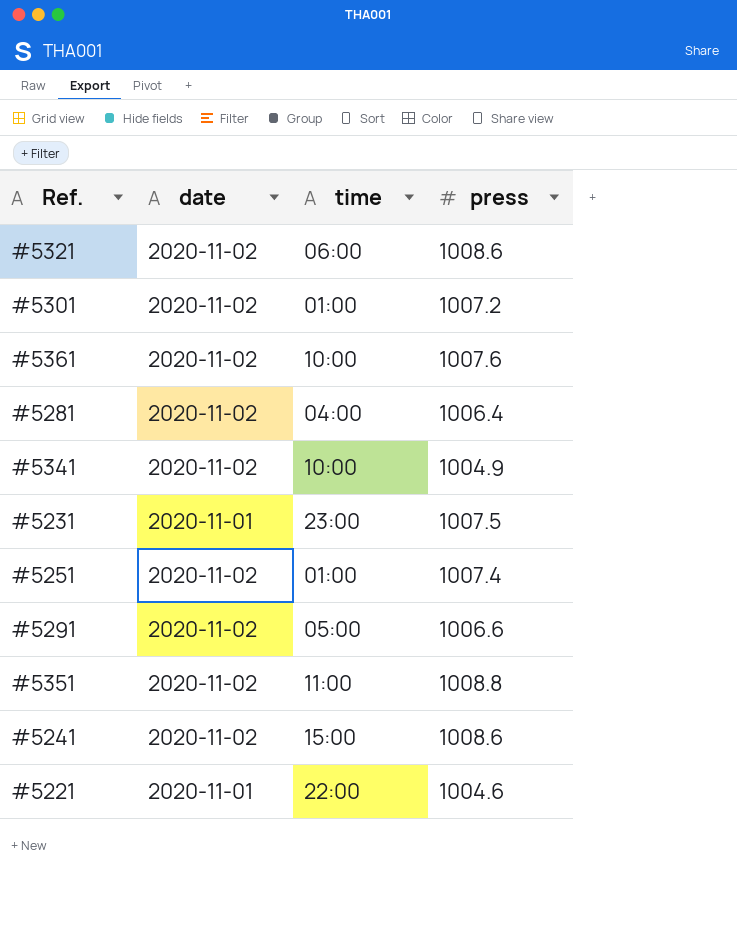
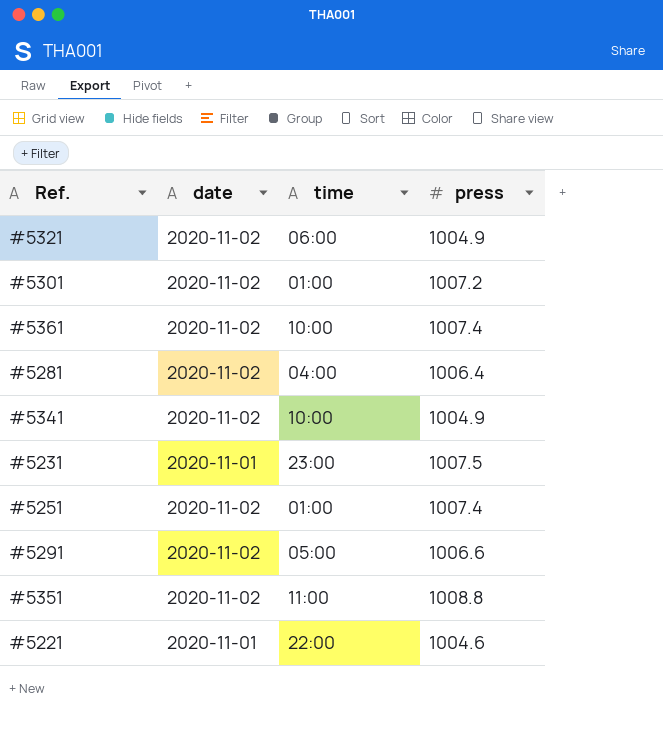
row #5241: 2020-11-02 | 15:00 | 1008.6 -> none
#5321 | press: 1008.6 -> 1004.9
#5361 | press: 1007.6 -> 1007.4

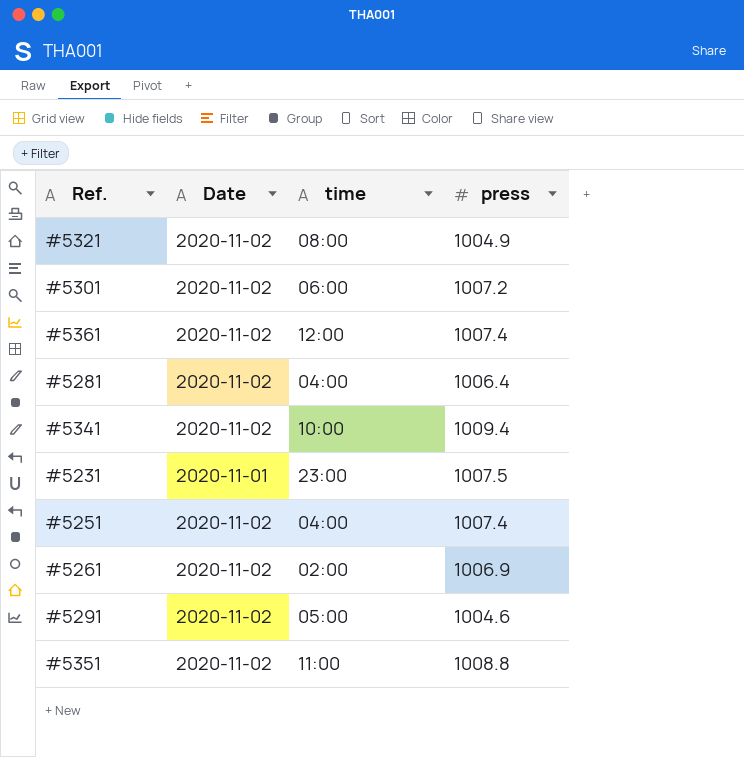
column name: date -> Date
row #5221: 2020-11-01 | 22:00 | 1004.6 -> none
#5321 | time: 06:00 -> 08:00
#5301 | time: 01:00 -> 06:00
#5361 | time: 10:00 -> 12:00
#5341 | press: 1004.9 -> 1009.4
#5251 | time: 01:00 -> 04:00
row #5261: none -> 2020-11-02 | 02:00 | 1006.9
#5291 | press: 1006.6 -> 1004.6

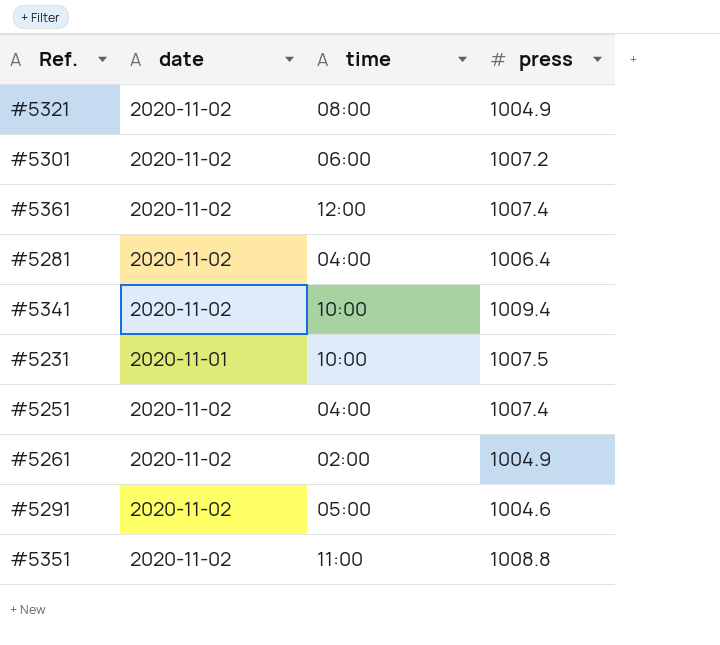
column name: Date -> date
#5231 | time: 23:00 -> 10:00
#5261 | press: 1006.9 -> 1004.9

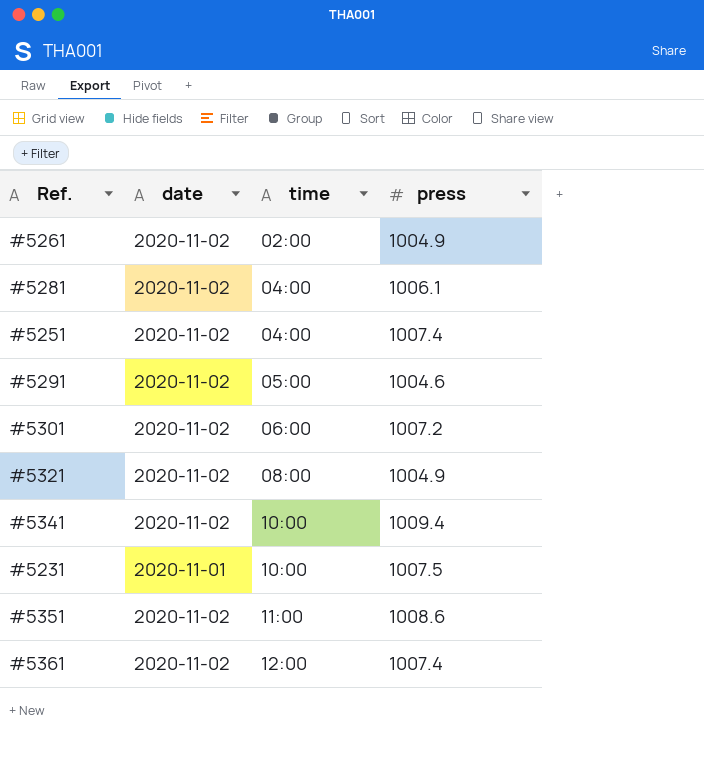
row order: none -> time ascending
#5281 | press: 1006.4 -> 1006.1
#5351 | press: 1008.8 -> 1008.6

